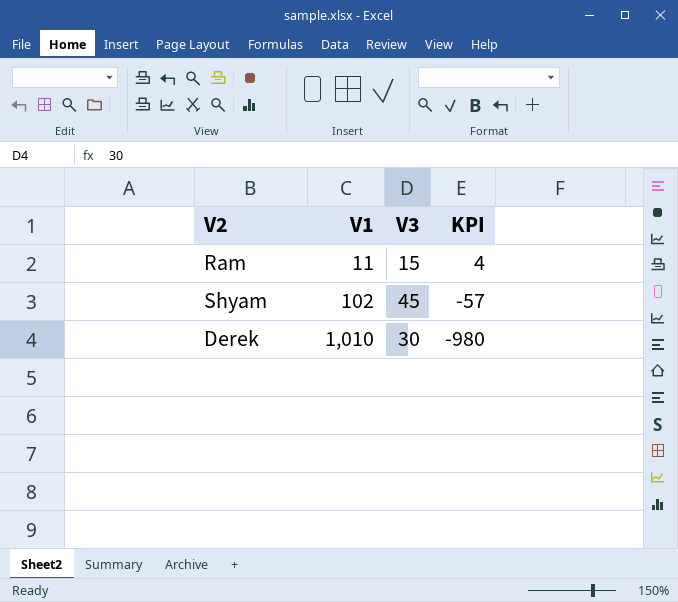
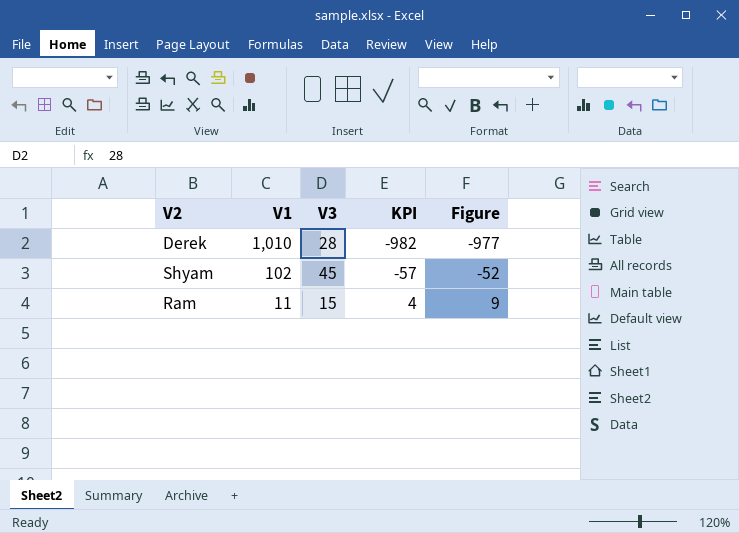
row order: V1 ascending -> V1 descending
column Figure | formula: none -> [KPI] + 5
Derek | V3: 30 -> 28
Derek | KPI: -980 -> -982

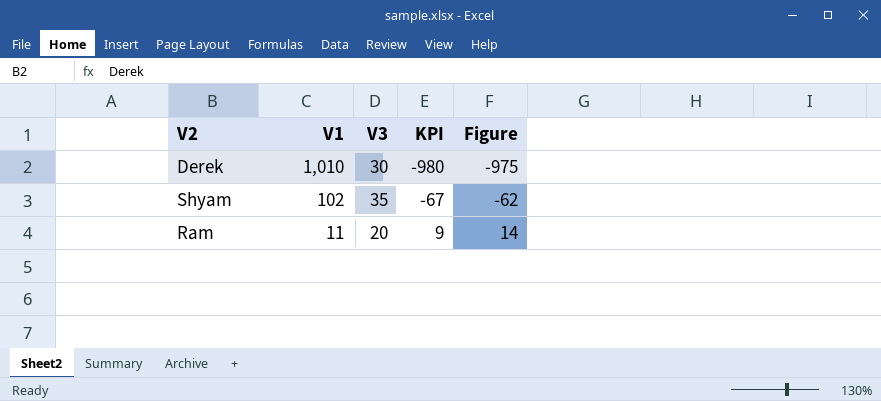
Derek | V3: 28 -> 30
Derek | KPI: -982 -> -980
Derek | Figure: -977 -> -975
Shyam | V3: 45 -> 35
Shyam | KPI: -57 -> -67
Shyam | Figure: -52 -> -62
Ram | V3: 15 -> 20
Ram | KPI: 4 -> 9
Ram | Figure: 9 -> 14

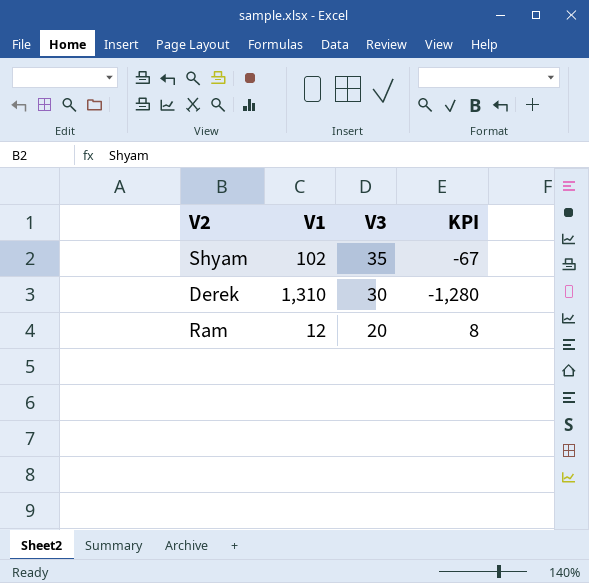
row order: V1 descending -> V3 descending
column Figure | formula: [KPI] + 5 -> none
Derek | V1: 1,010 -> 1,310
Derek | KPI: -980 -> -1,280
Ram | V1: 11 -> 12
Ram | KPI: 9 -> 8

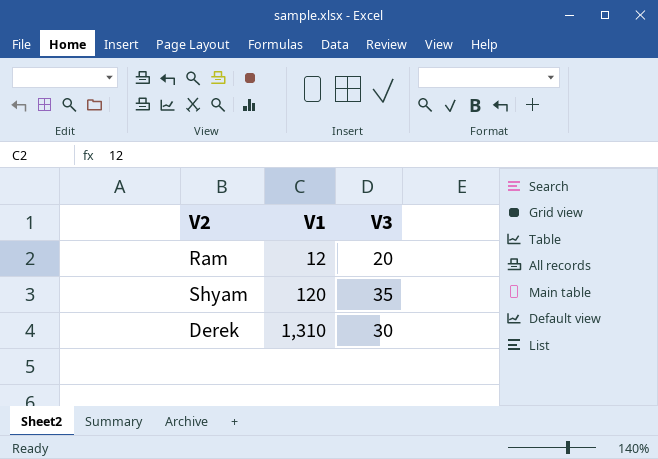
row order: V3 descending -> V1 ascending
column KPI | formula: [V3] - [V1] -> none
Shyam | V1: 102 -> 120

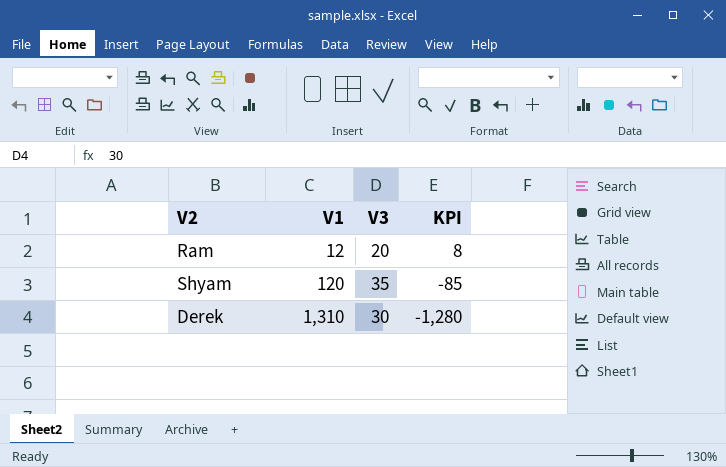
column KPI | formula: none -> [V3] - [V1]

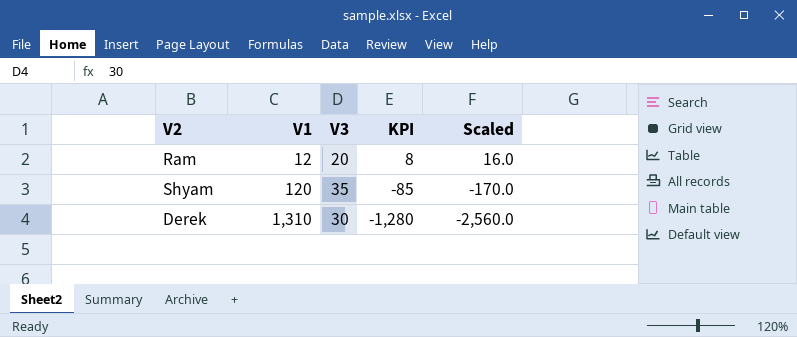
column Scaled | formula: none -> [KPI] * 2

